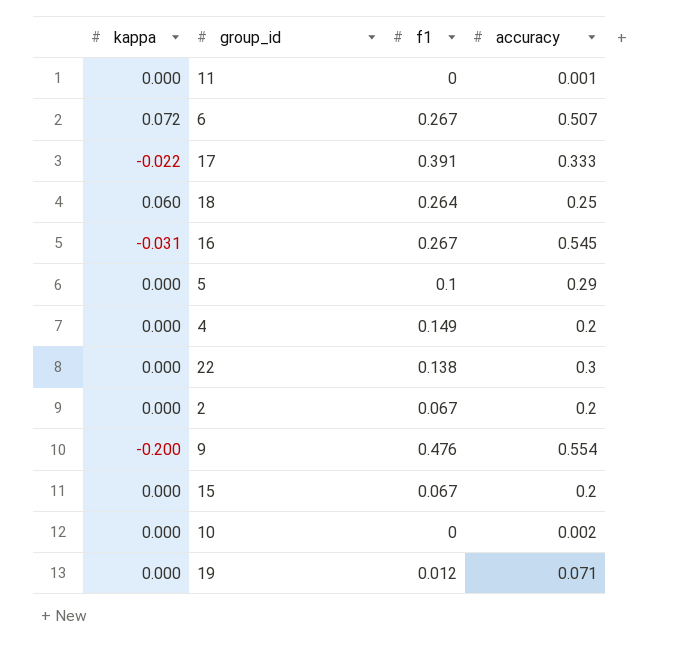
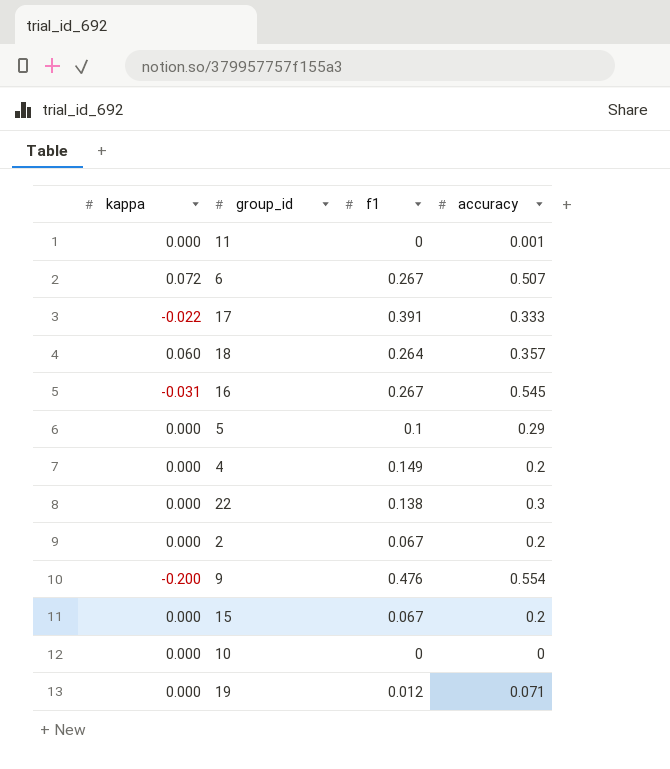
18 | accuracy: 0.25 -> 0.357
10 | accuracy: 0.002 -> 0

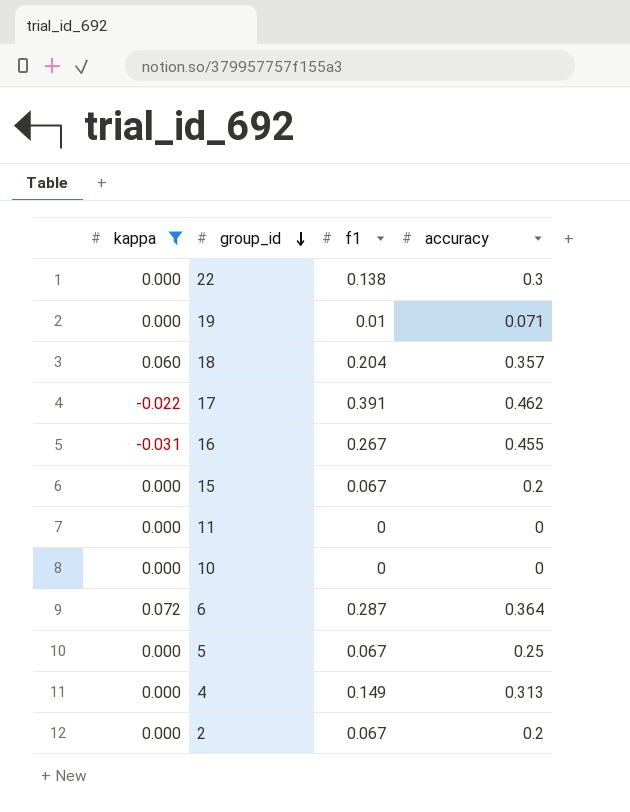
filter: none -> kappa != -0.200
row order: none -> group_id descending
19 | f1: 0.012 -> 0.01
18 | f1: 0.264 -> 0.204
17 | accuracy: 0.333 -> 0.462
16 | accuracy: 0.545 -> 0.455
11 | accuracy: 0.001 -> 0
6 | f1: 0.267 -> 0.287
6 | accuracy: 0.507 -> 0.364
5 | f1: 0.1 -> 0.067
5 | accuracy: 0.29 -> 0.25
4 | accuracy: 0.2 -> 0.313

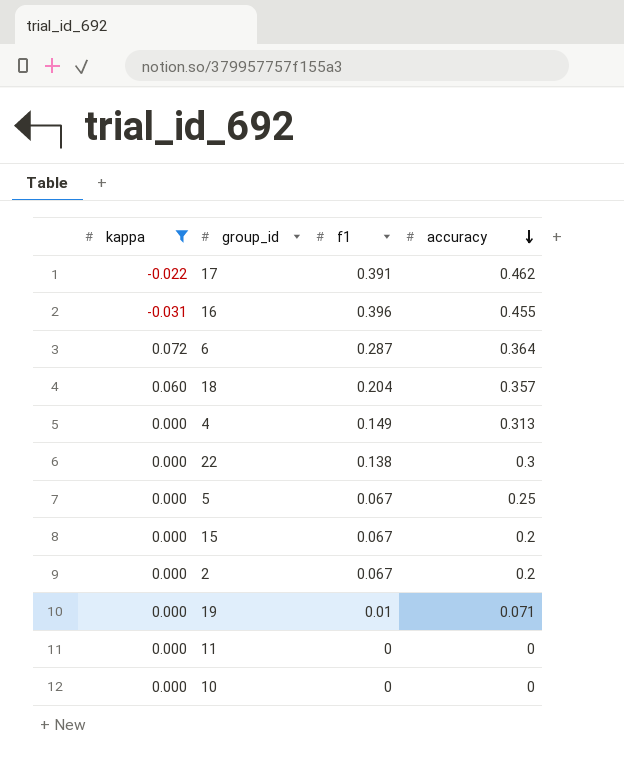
row order: group_id descending -> accuracy descending
16 | f1: 0.267 -> 0.396

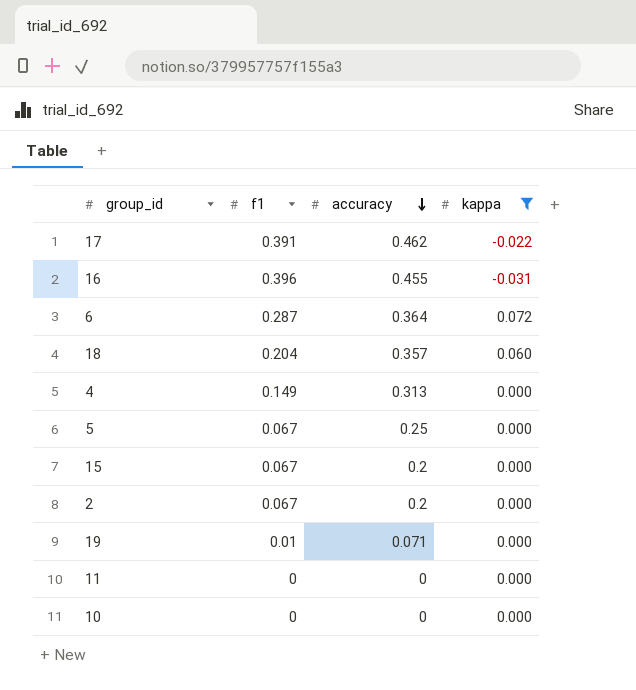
column kappa | position: 1 -> 4
row 22: 0.000 | 0.138 | 0.3 -> none

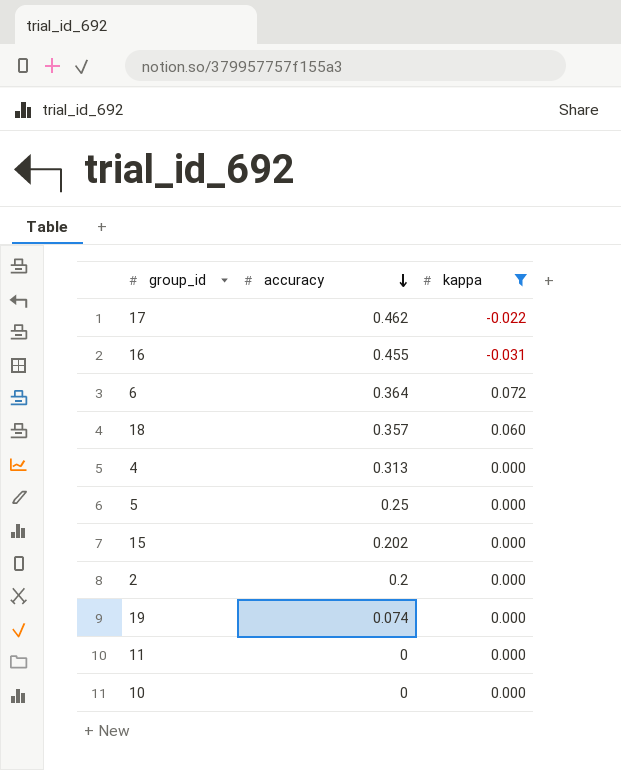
column f1 | position: 2 -> none
15 | accuracy: 0.2 -> 0.202
19 | accuracy: 0.071 -> 0.074

